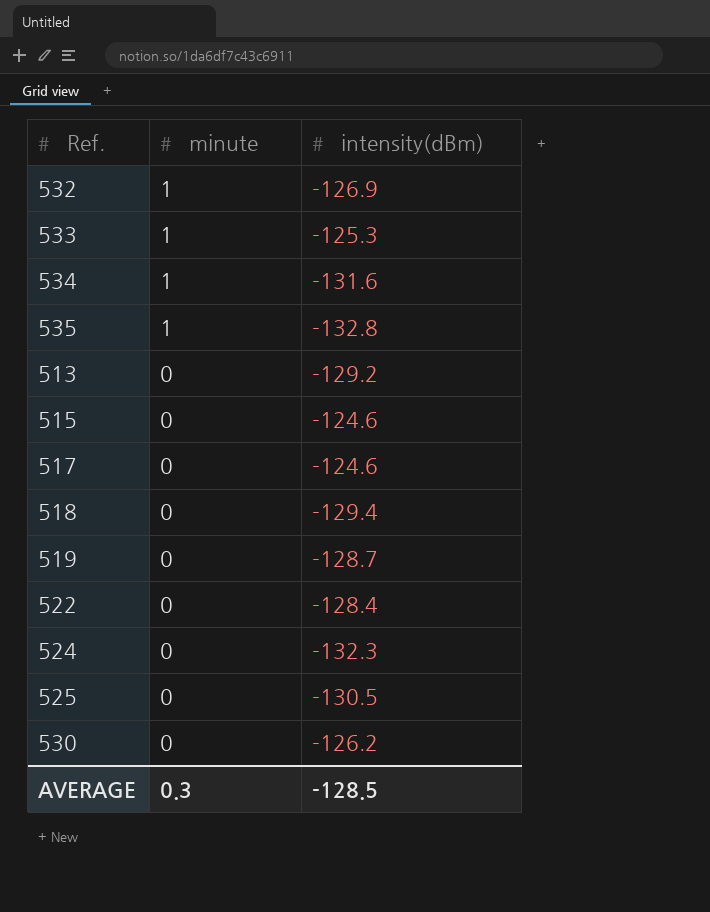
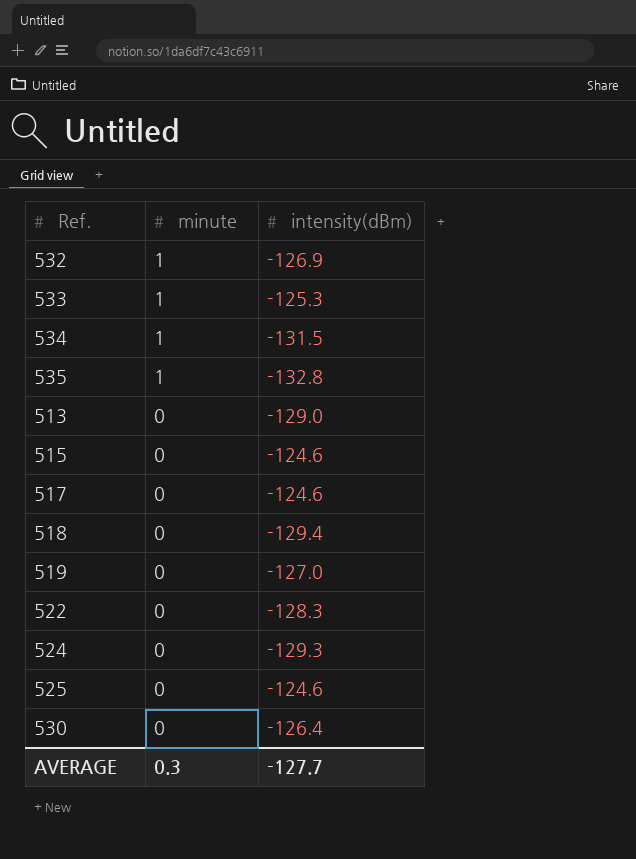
534 | intensity(dBm): -131.6 -> -131.5
513 | intensity(dBm): -129.2 -> -129.0
519 | intensity(dBm): -128.7 -> -127.0
522 | intensity(dBm): -128.4 -> -128.3
524 | intensity(dBm): -132.3 -> -129.3
525 | intensity(dBm): -130.5 -> -124.6
530 | intensity(dBm): -126.2 -> -126.4
AVERAGE | intensity(dBm): -128.5 -> -127.7

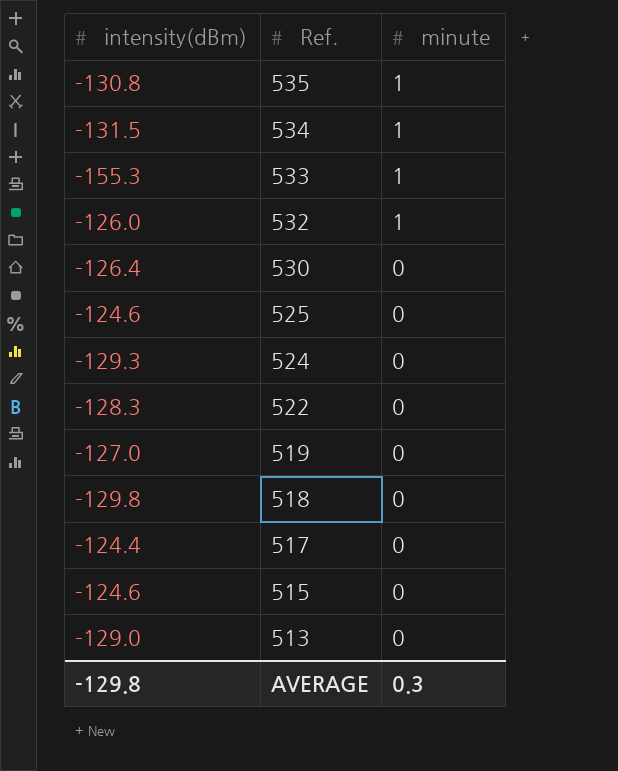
row order: minute descending -> Ref. descending
column intensity(dBm) | position: 3 -> 1
535 | intensity(dBm): -132.8 -> -130.8
533 | intensity(dBm): -125.3 -> -155.3
532 | intensity(dBm): -126.9 -> -126.0
518 | intensity(dBm): -129.4 -> -129.8
517 | intensity(dBm): -124.6 -> -124.4
AVERAGE | intensity(dBm): -127.7 -> -129.8

